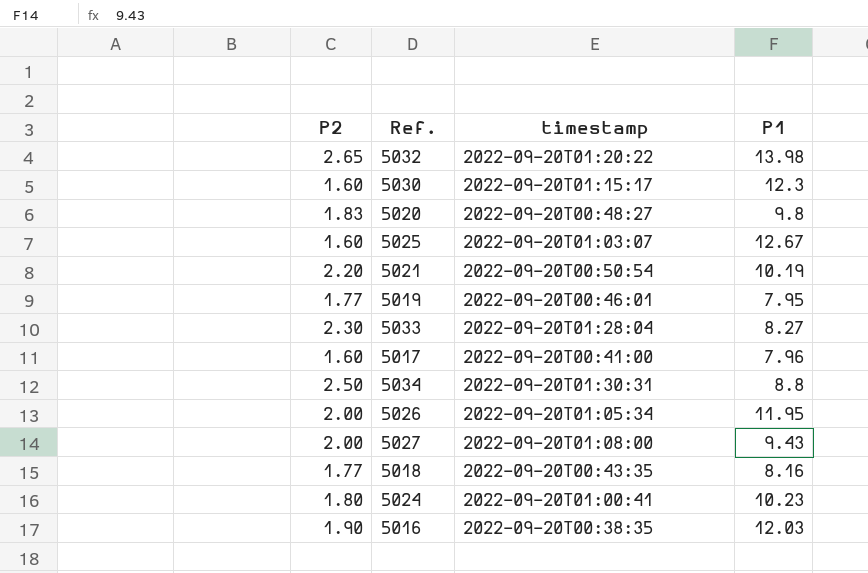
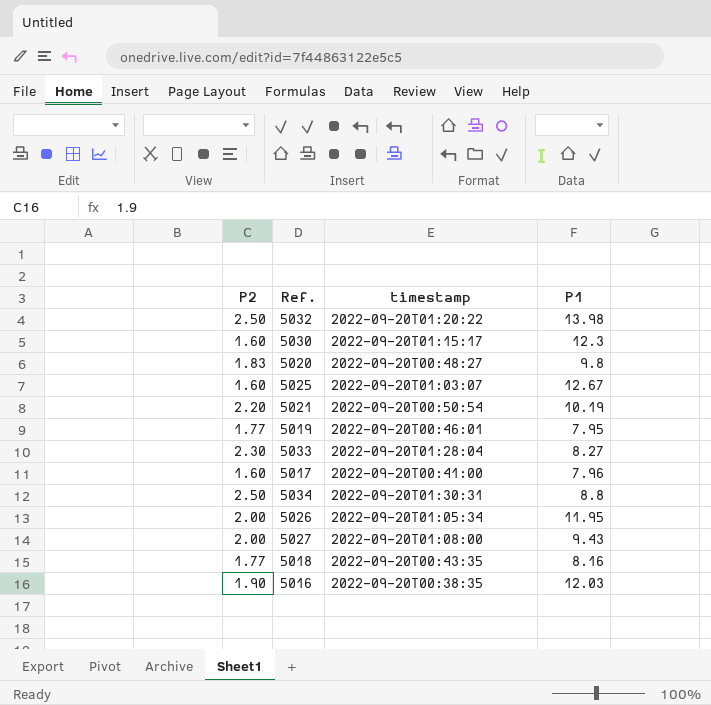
row 5024: 1.80 | 2022-09-20T01:00:41 | 10.23 -> none
5032 | P2: 2.65 -> 2.50

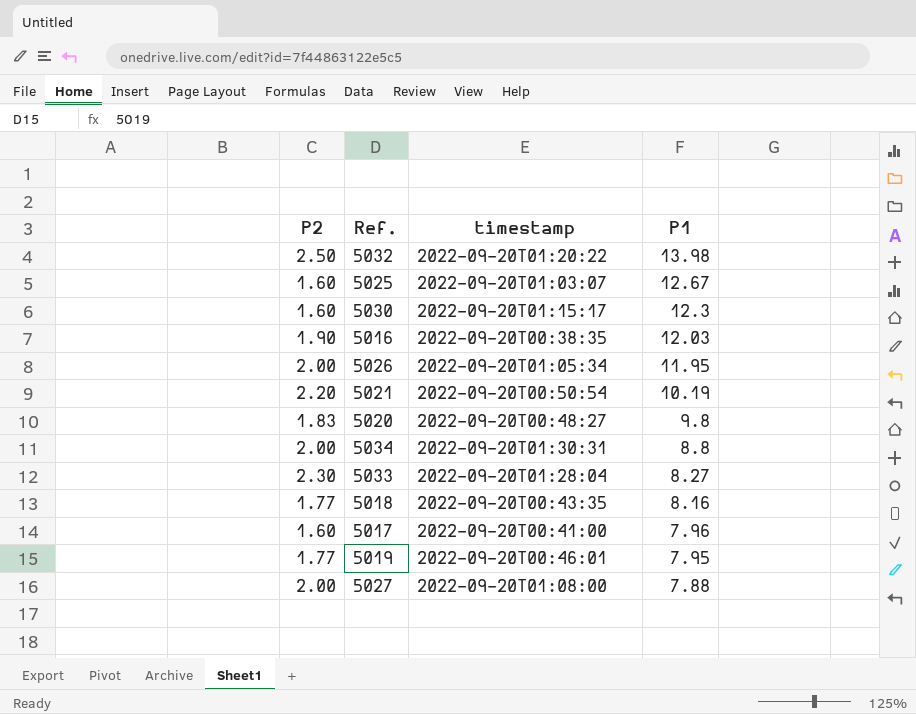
row order: none -> P1 descending
5034 | P2: 2.50 -> 2.00
5027 | P1: 9.43 -> 7.88

